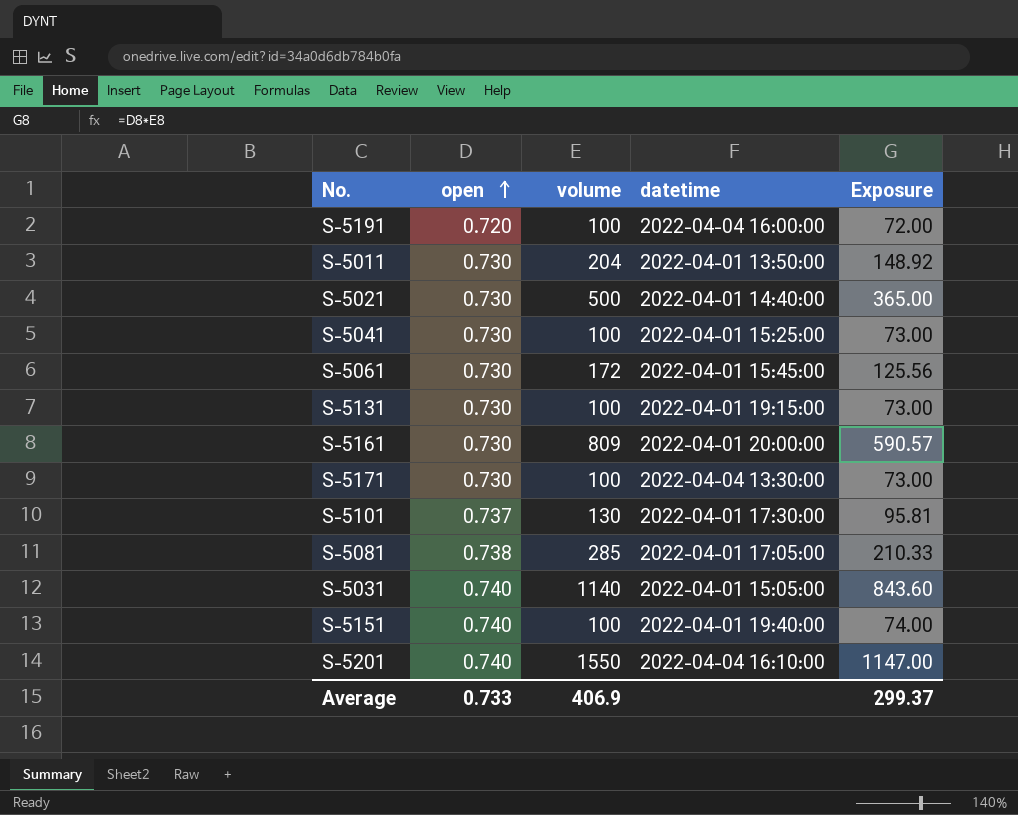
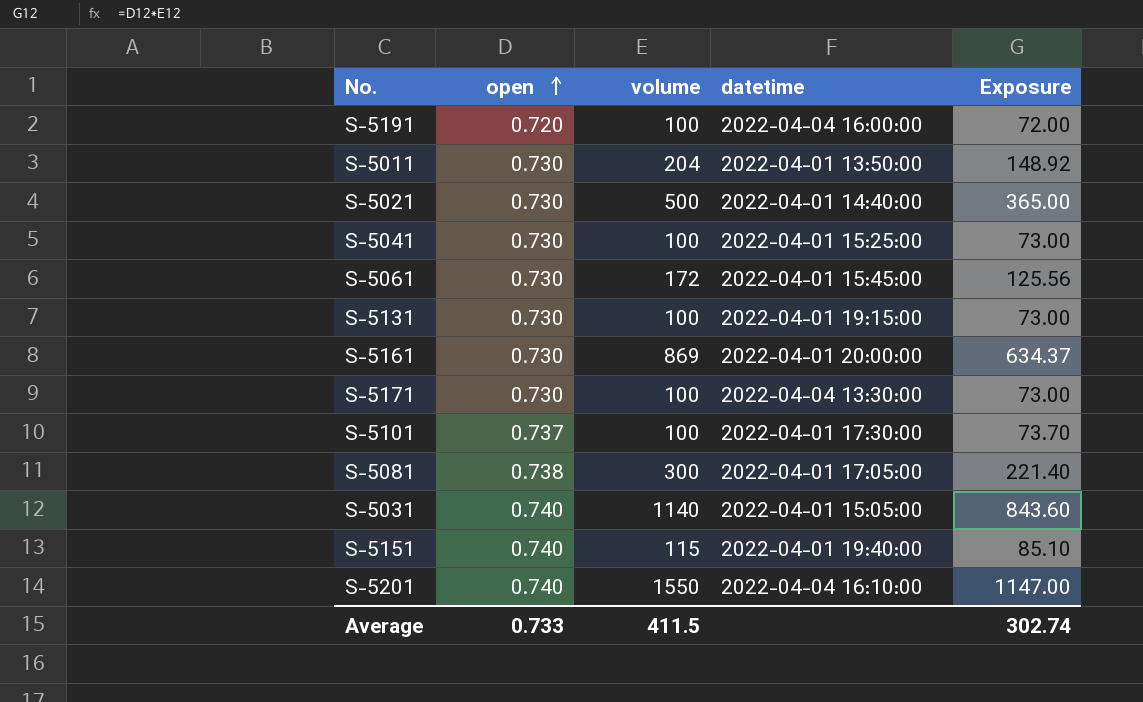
S-5161 | volume: 809 -> 869
S-5161 | Exposure: 590.57 -> 634.37
S-5101 | volume: 130 -> 100
S-5101 | Exposure: 95.81 -> 73.70
S-5081 | volume: 285 -> 300
S-5081 | Exposure: 210.33 -> 221.40
S-5151 | volume: 100 -> 115
S-5151 | Exposure: 74.00 -> 85.10
Average | volume: 406.9 -> 411.5
Average | Exposure: 299.37 -> 302.74

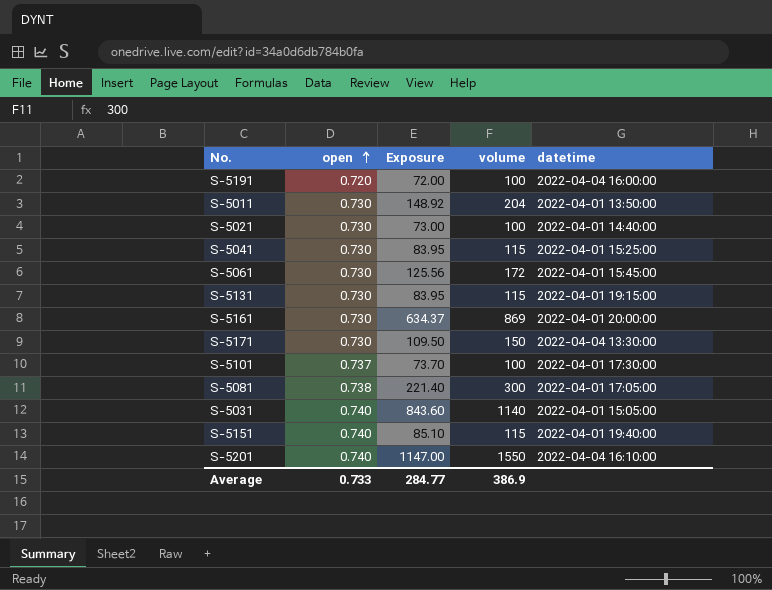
column Exposure | position: 5 -> 3
S-5021 | Exposure: 365.00 -> 73.00
S-5021 | volume: 500 -> 100
S-5041 | Exposure: 73.00 -> 83.95
S-5041 | volume: 100 -> 115
S-5131 | Exposure: 73.00 -> 83.95
S-5131 | volume: 100 -> 115
S-5171 | Exposure: 73.00 -> 109.50
S-5171 | volume: 100 -> 150
Average | Exposure: 302.74 -> 284.77
Average | volume: 411.5 -> 386.9

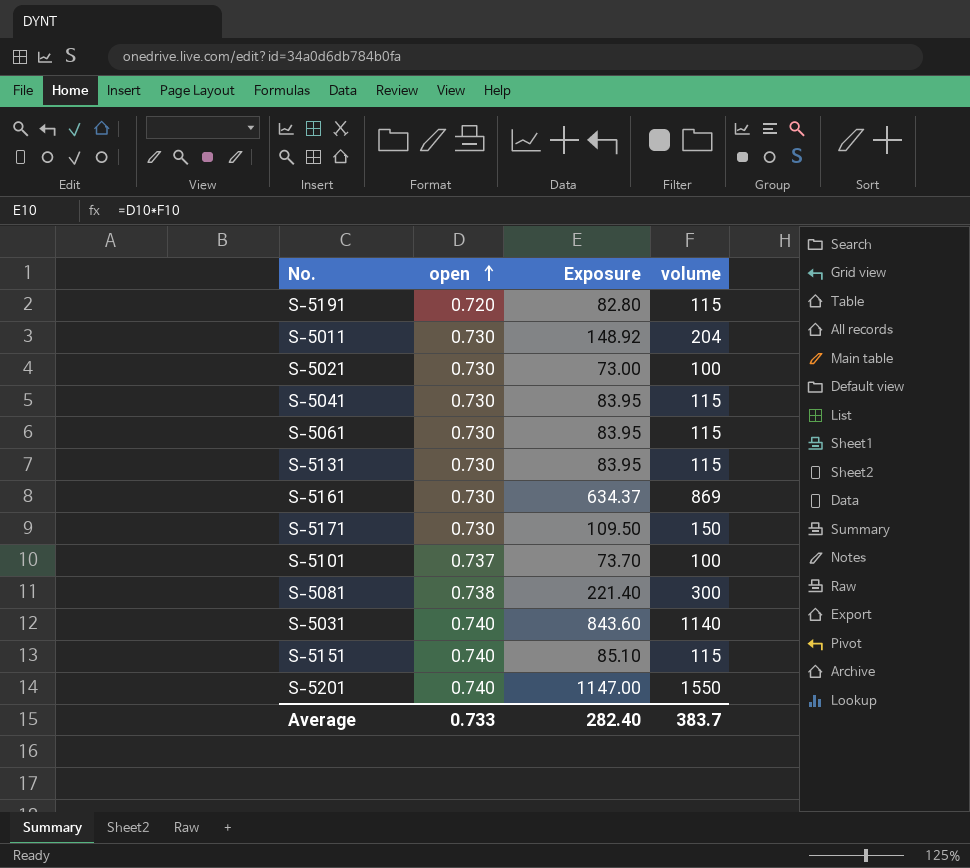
column datetime | position: 5 -> none
S-5191 | Exposure: 72.00 -> 82.80
S-5191 | volume: 100 -> 115
S-5061 | Exposure: 125.56 -> 83.95
S-5061 | volume: 172 -> 115
Average | Exposure: 284.77 -> 282.40
Average | volume: 386.9 -> 383.7

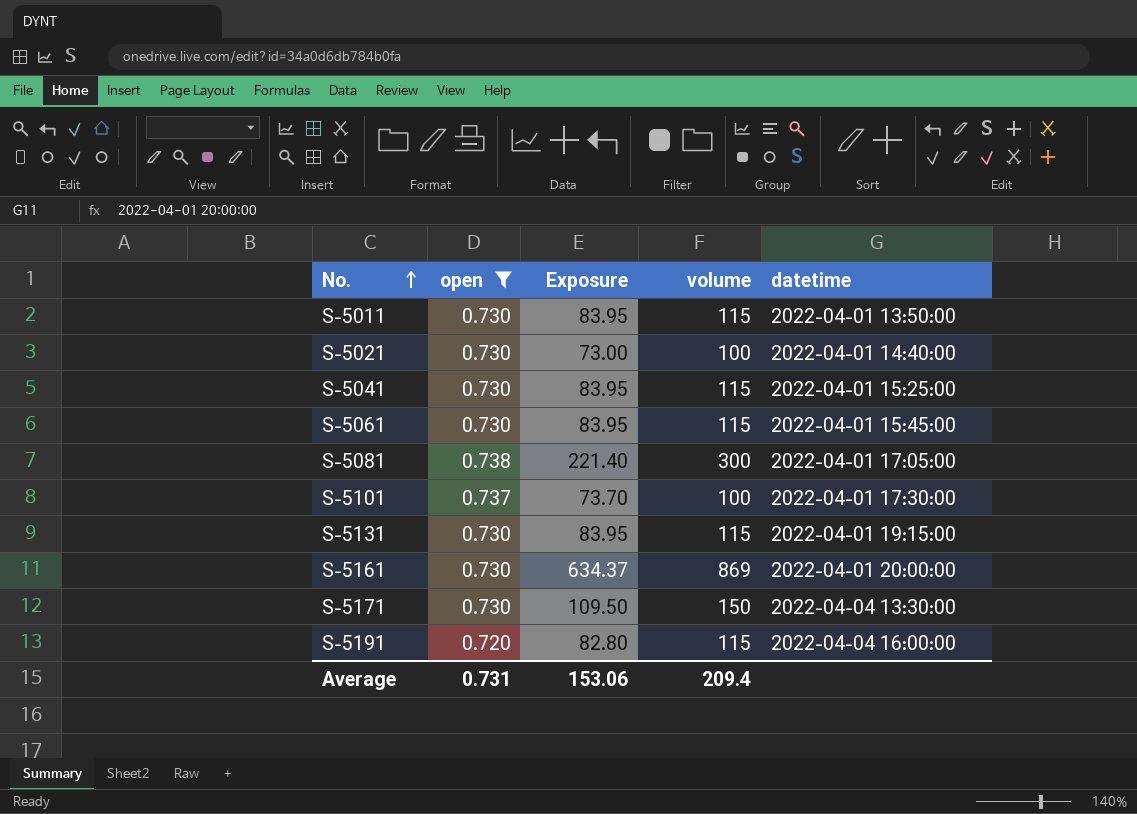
filter: none -> open != 0.740
row order: open ascending -> No. ascending
column datetime | position: none -> 5
S-5011 | Exposure: 148.92 -> 83.95
S-5011 | volume: 204 -> 115
Average | open: 0.733 -> 0.731
Average | Exposure: 282.40 -> 153.06
Average | volume: 383.7 -> 209.4

